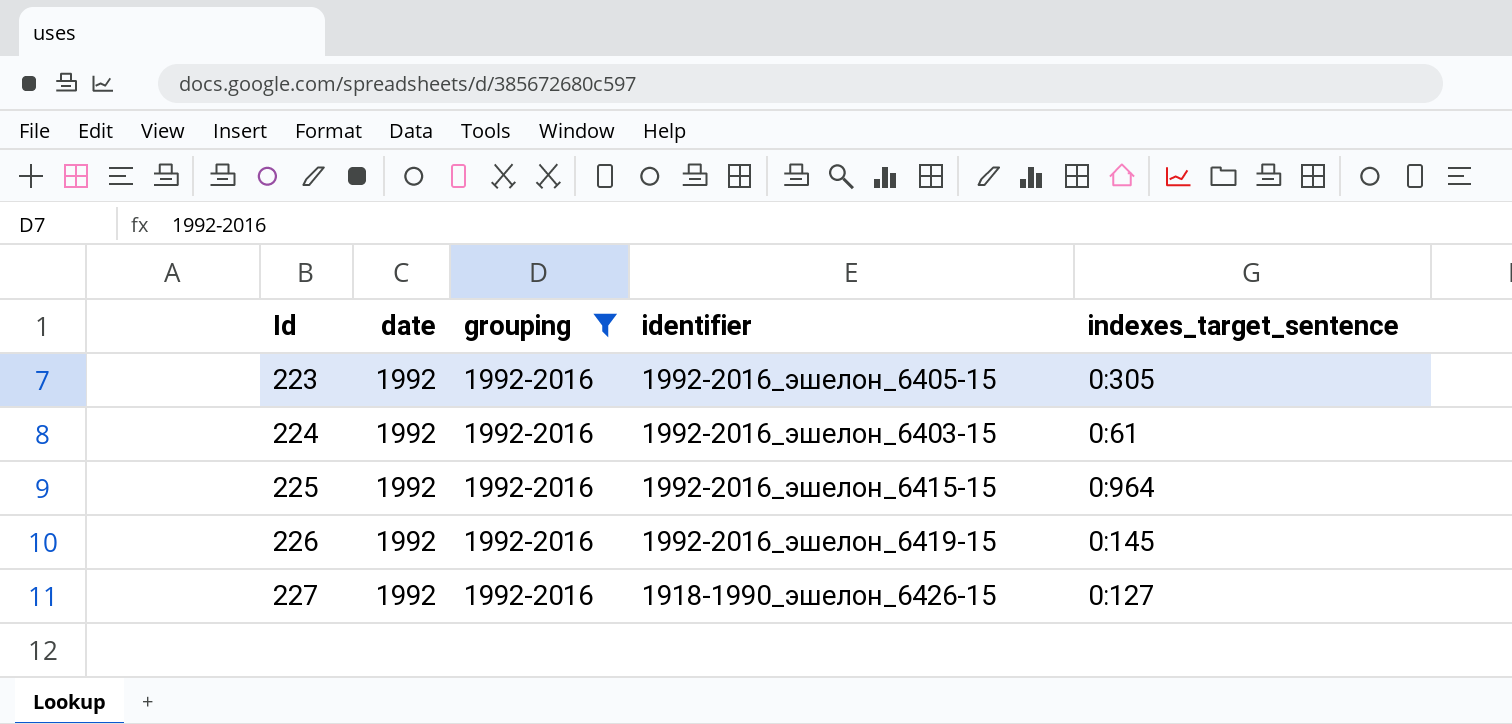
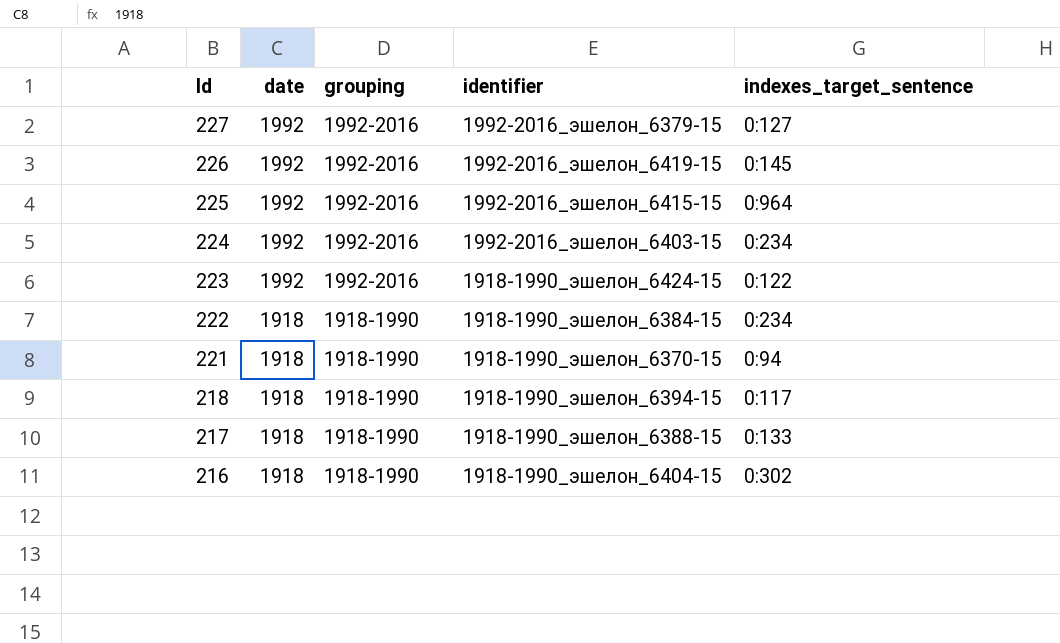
filter: grouping = 1992-2016 -> none
row order: Id ascending -> Id descending
227 | identifier: 1918-1990_эшелон_6426-15 -> 1992-2016_эшелон_6379-15
224 | indexes_target_sentence: 0:61 -> 0:234
223 | identifier: 1992-2016_эшелон_6405-15 -> 1918-1990_эшелон_6424-15
223 | indexes_target_sentence: 0:305 -> 0:122

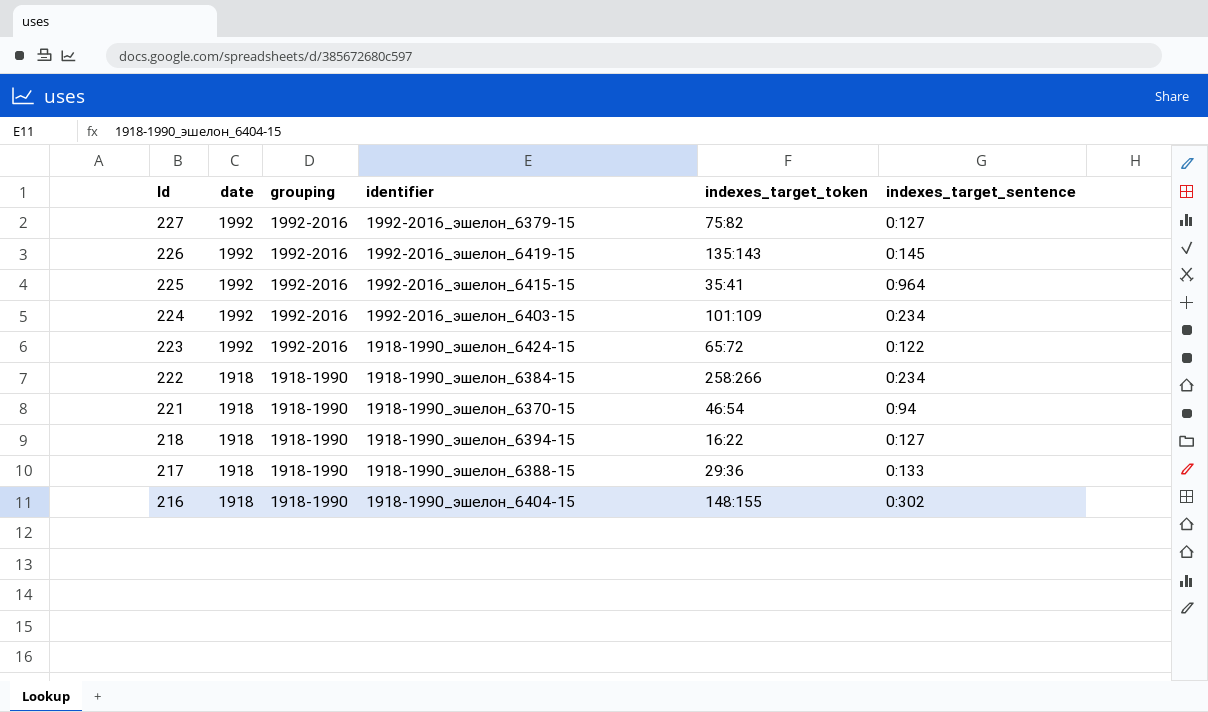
column indexes_target_token | position: none -> 5
218 | indexes_target_sentence: 0:117 -> 0:127

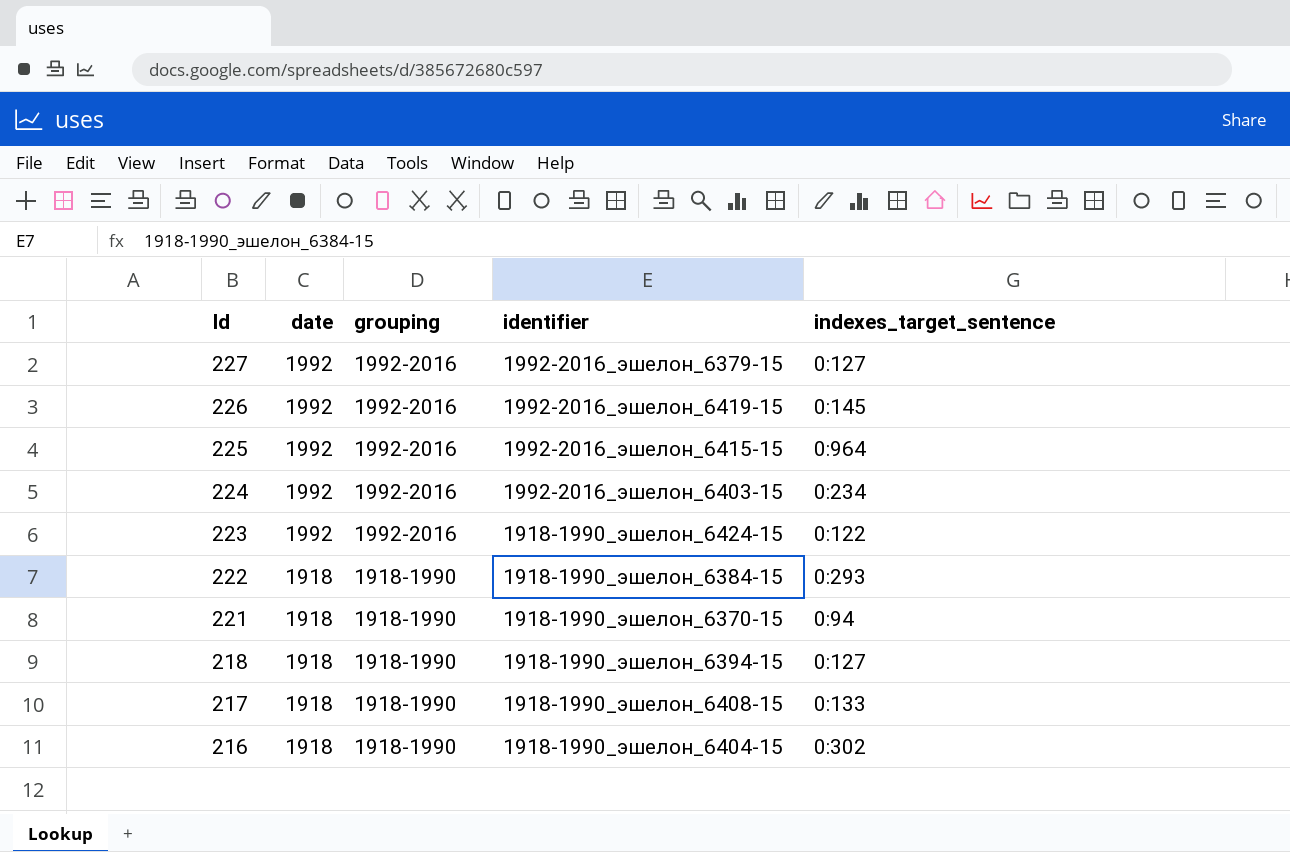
column indexes_target_token | position: 5 -> none
222 | indexes_target_sentence: 0:234 -> 0:293
217 | identifier: 1918-1990_эшелон_6388-15 -> 1918-1990_эшелон_6408-15

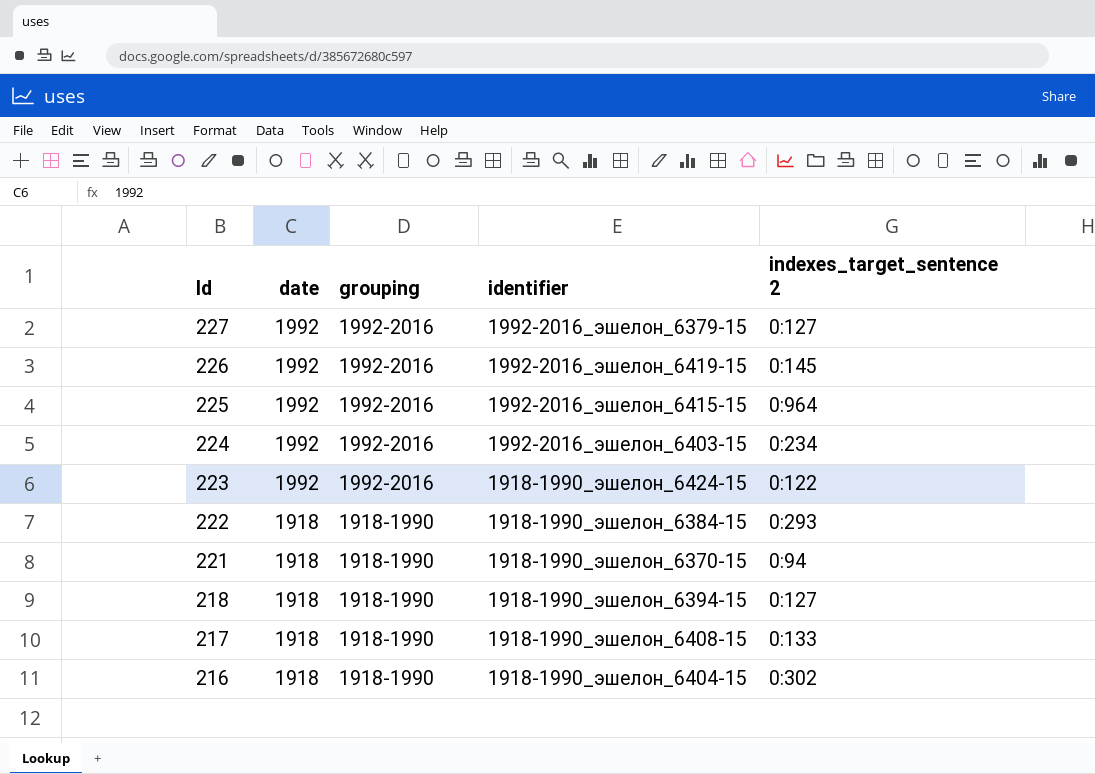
column name: indexes_target_sentence -> indexes_target_sentence 2

